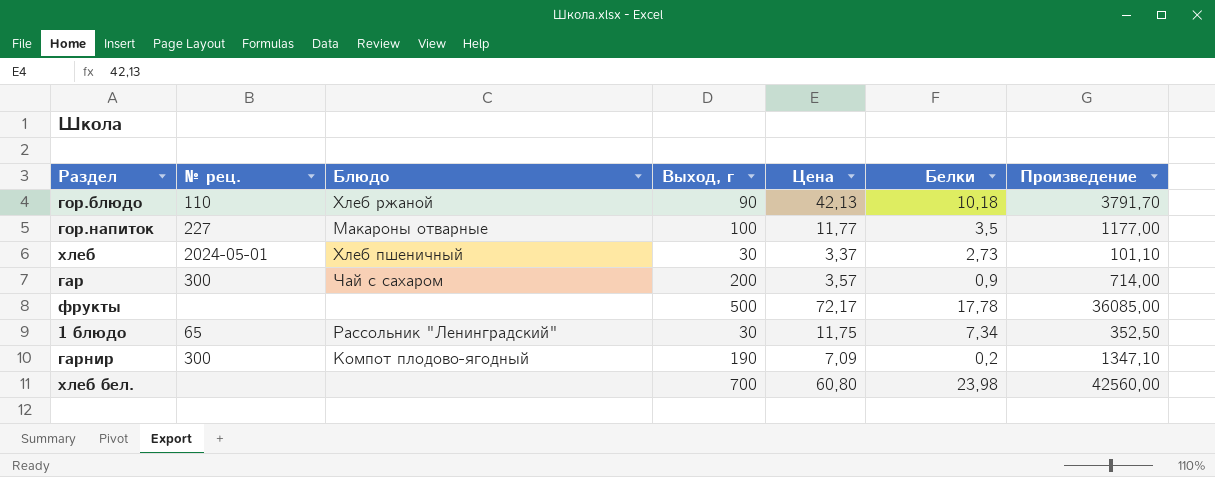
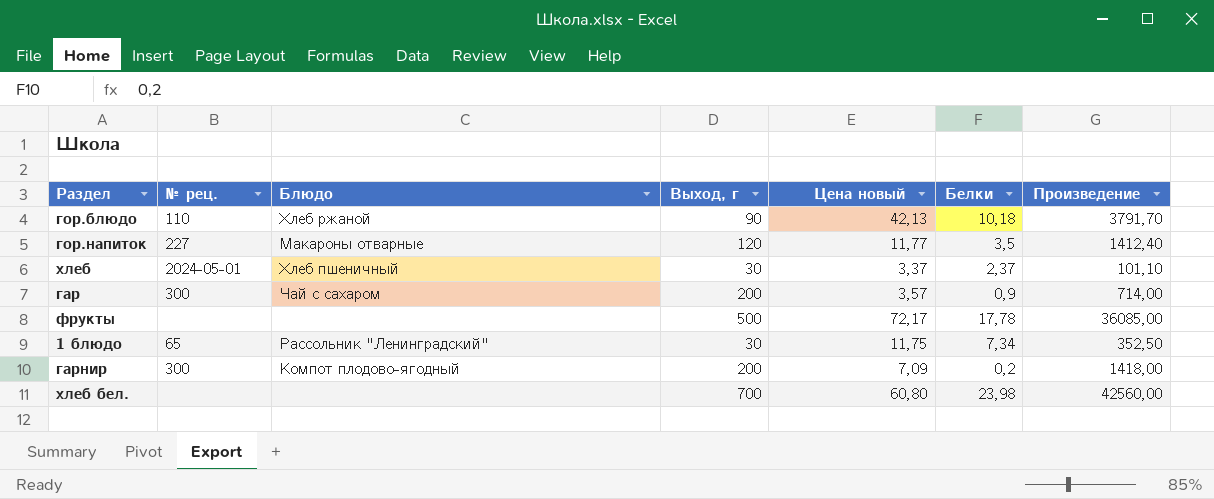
column name: Цена -> Цена новый
гор.напиток | Выход, г: 100 -> 120
гор.напиток | Произведение: 1177,00 -> 1412,40
хлеб | Белки: 2,73 -> 2,37
гарнир | Выход, г: 190 -> 200
гарнир | Произведение: 1347,10 -> 1418,00

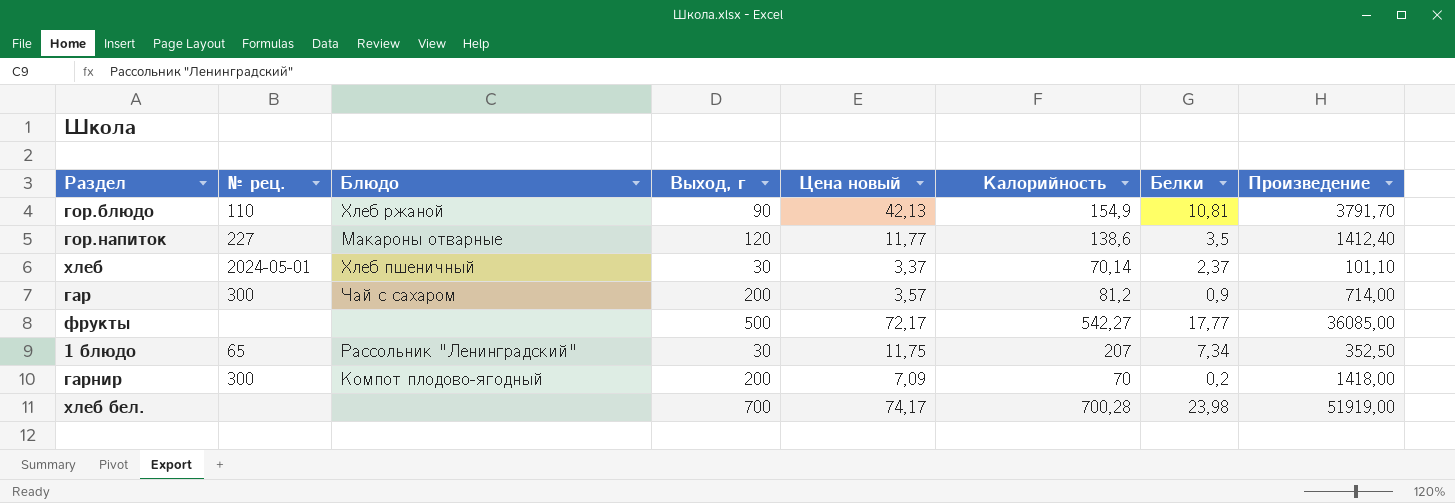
column Калорийность | position: none -> 6
гор.блюдо | Белки: 10,18 -> 10,81
фрукты | Белки: 17,78 -> 17,77
хлеб бел. | Цена новый: 60,80 -> 74,17
хлеб бел. | Произведение: 42560,00 -> 51919,00

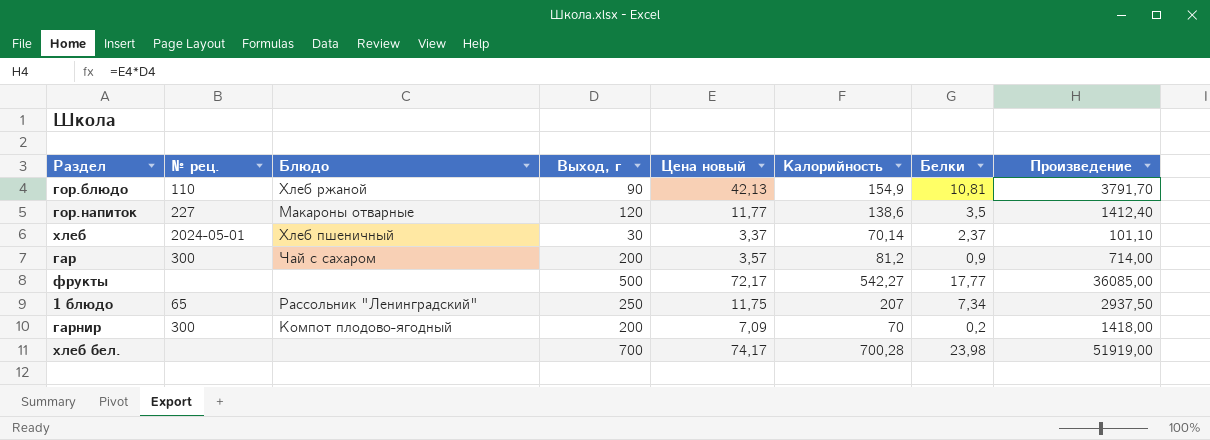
1 блюдо | Выход, г: 30 -> 250
1 блюдо | Произведение: 352,50 -> 2937,50

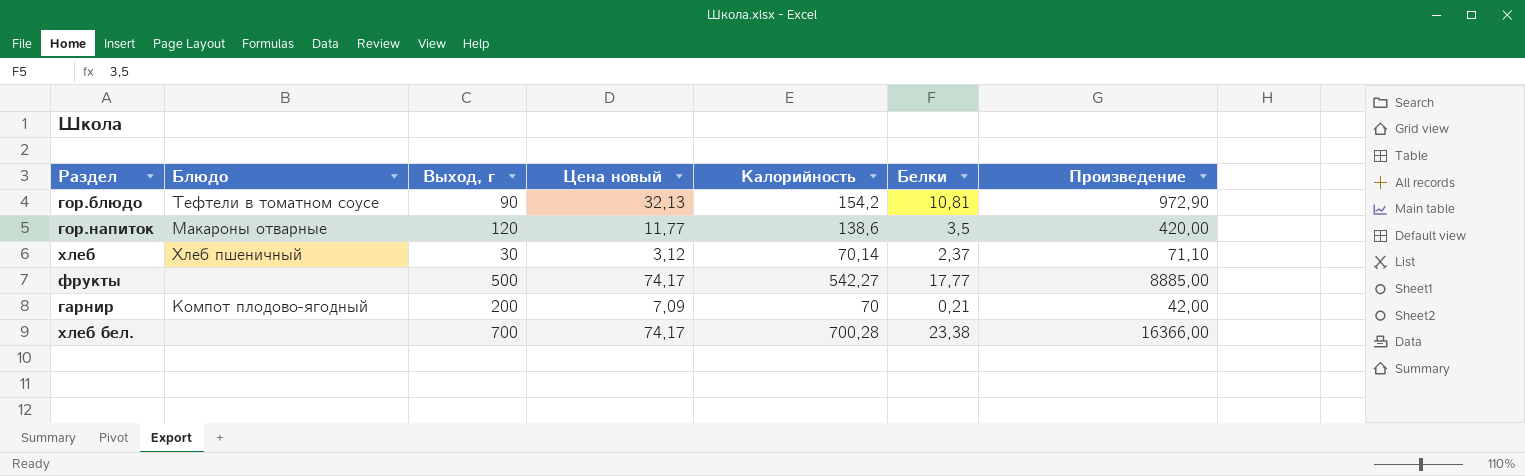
column № рец. | position: 2 -> none
column Произведение | formula: [Выход, г] * [Цена новый] -> [Выход, г] * [Белки]
row гар: 300 | Чай с сахаром | 200 | 3,57 | 81,2 | 0,9 | 714,00 -> none
row 1 блюдо: 65 | Рассольник "Ленинградский" | 250 | 11,75 | 207 | 7,34 | 2937,50 -> none
гор.блюдо | Блюдо: Хлеб ржаной -> Тефтели в томатном соусе
гор.блюдо | Цена новый: 42,13 -> 32,13
гор.блюдо | Калорийность: 154,9 -> 154,2
хлеб | Цена новый: 3,37 -> 3,12
фрукты | Цена новый: 72,17 -> 74,17
гарнир | Белки: 0,2 -> 0,21
хлеб бел. | Белки: 23,98 -> 23,38

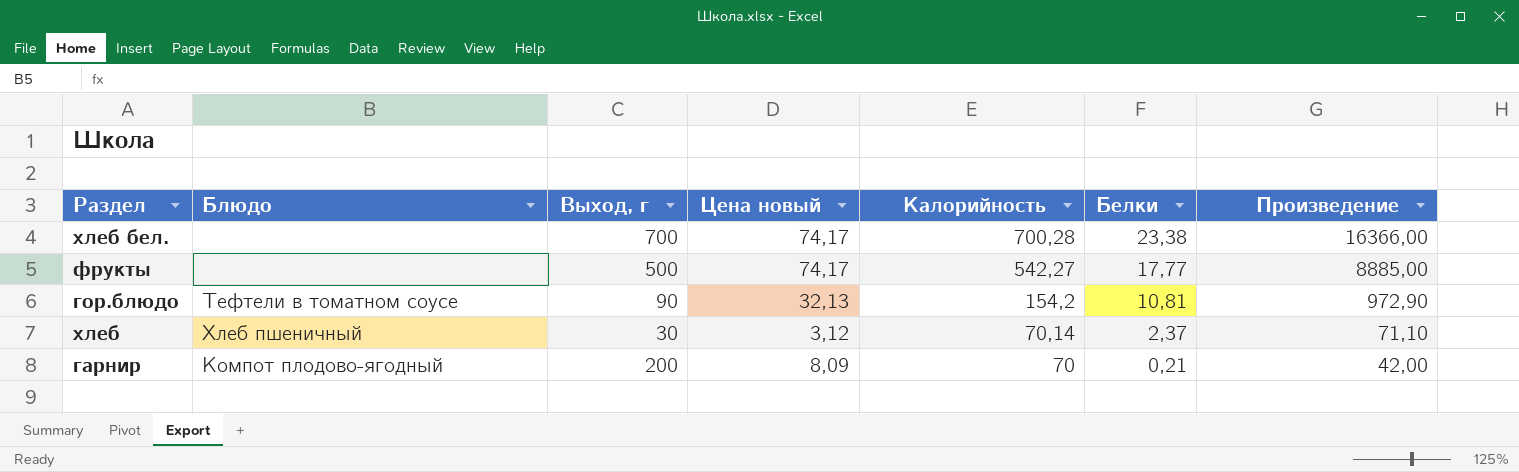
row order: none -> Калорийность descending
row гор.напиток: Макароны отварные | 120 | 11,77 | 138,6 | 3,5 | 420,00 -> none
гарнир | Цена новый: 7,09 -> 8,09

